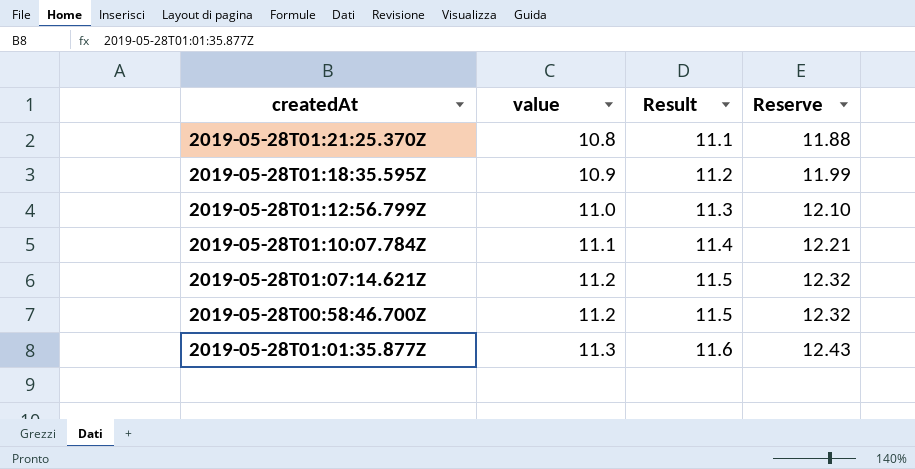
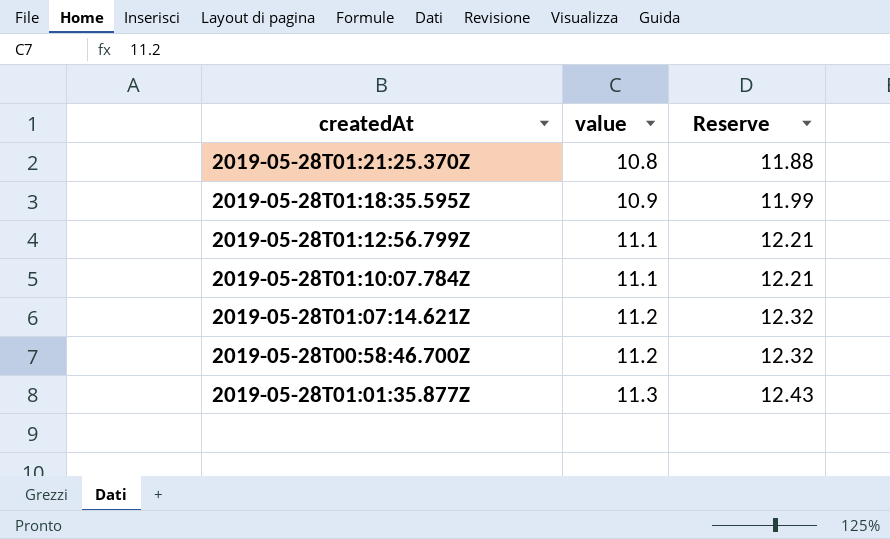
column Result | formula: [value] * 1.03 -> none
2019-05-28T01:12:56.799Z | value: 11.0 -> 11.1
2019-05-28T01:12:56.799Z | Reserve: 12.10 -> 12.21

